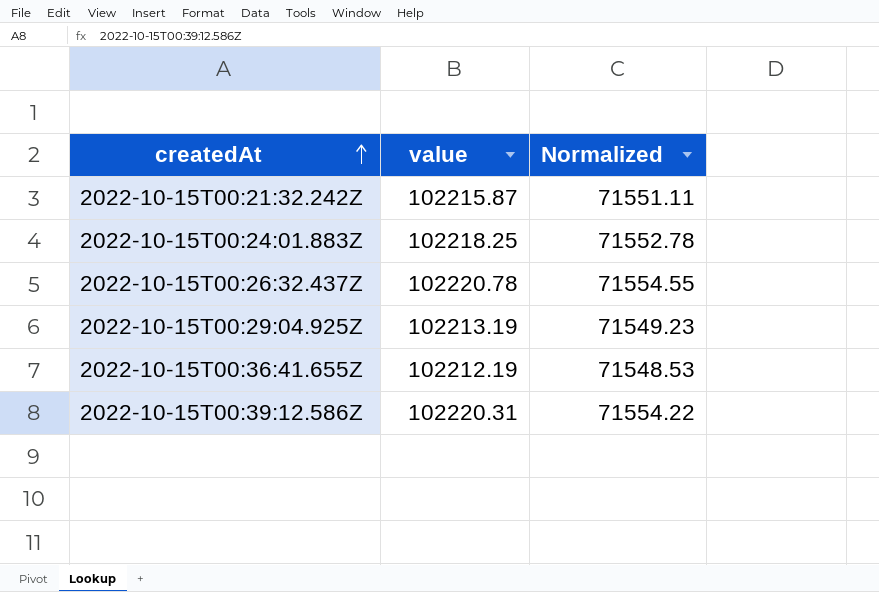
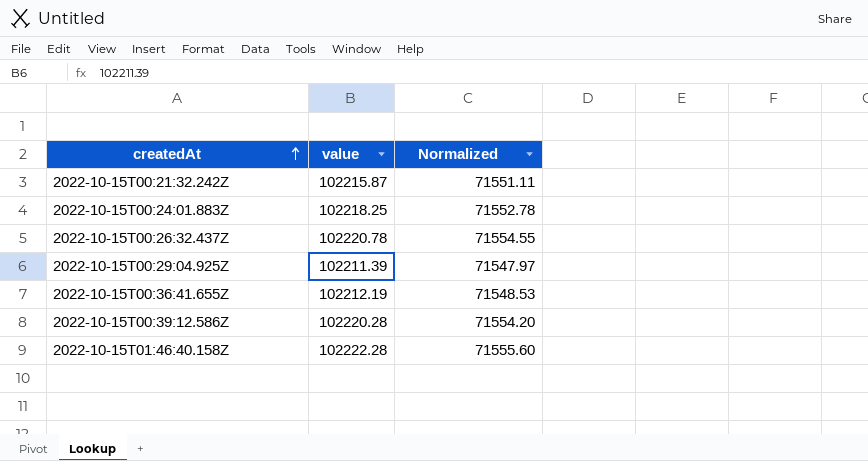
2022-10-15T00:29:04.925Z | value: 102213.19 -> 102211.39
2022-10-15T00:29:04.925Z | Normalized: 71549.23 -> 71547.97
2022-10-15T00:39:12.586Z | value: 102220.31 -> 102220.28
2022-10-15T00:39:12.586Z | Normalized: 71554.22 -> 71554.20
row 2022-10-15T01:46:40.158Z: none -> 102222.28 | 71555.60

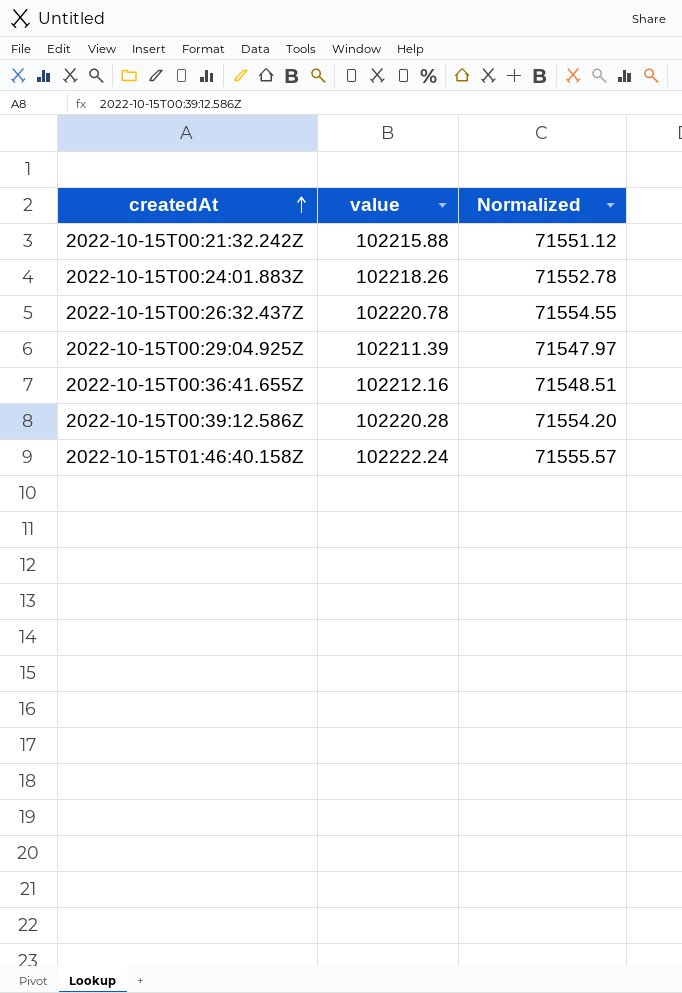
2022-10-15T00:21:32.242Z | value: 102215.87 -> 102215.88
2022-10-15T00:21:32.242Z | Normalized: 71551.11 -> 71551.12
2022-10-15T00:24:01.883Z | value: 102218.25 -> 102218.26
2022-10-15T00:36:41.655Z | value: 102212.19 -> 102212.16
2022-10-15T00:36:41.655Z | Normalized: 71548.53 -> 71548.51
2022-10-15T01:46:40.158Z | value: 102222.28 -> 102222.24
2022-10-15T01:46:40.158Z | Normalized: 71555.60 -> 71555.57

